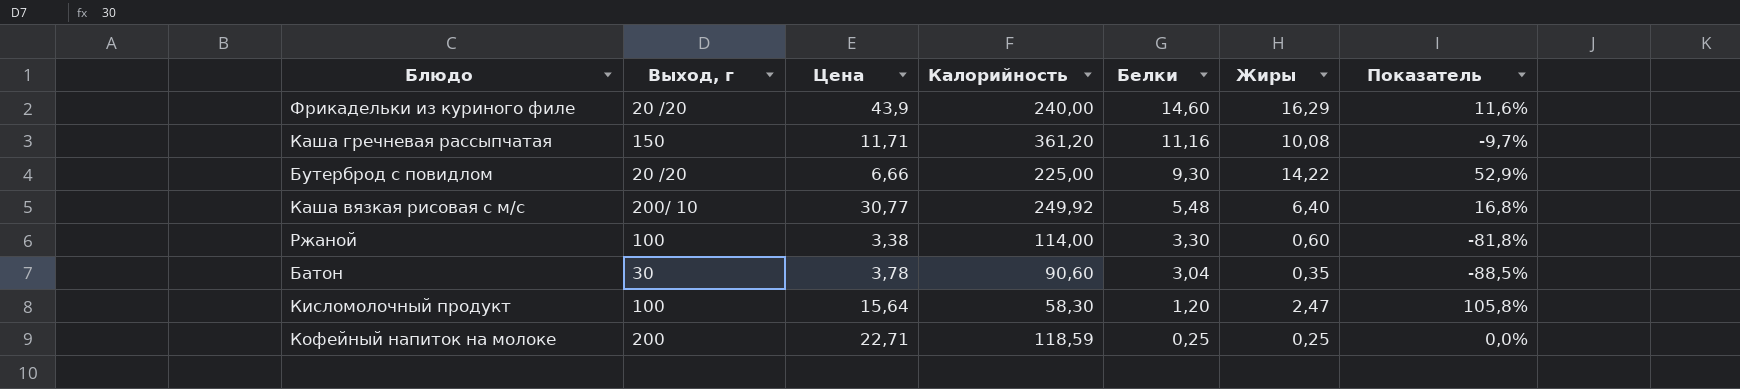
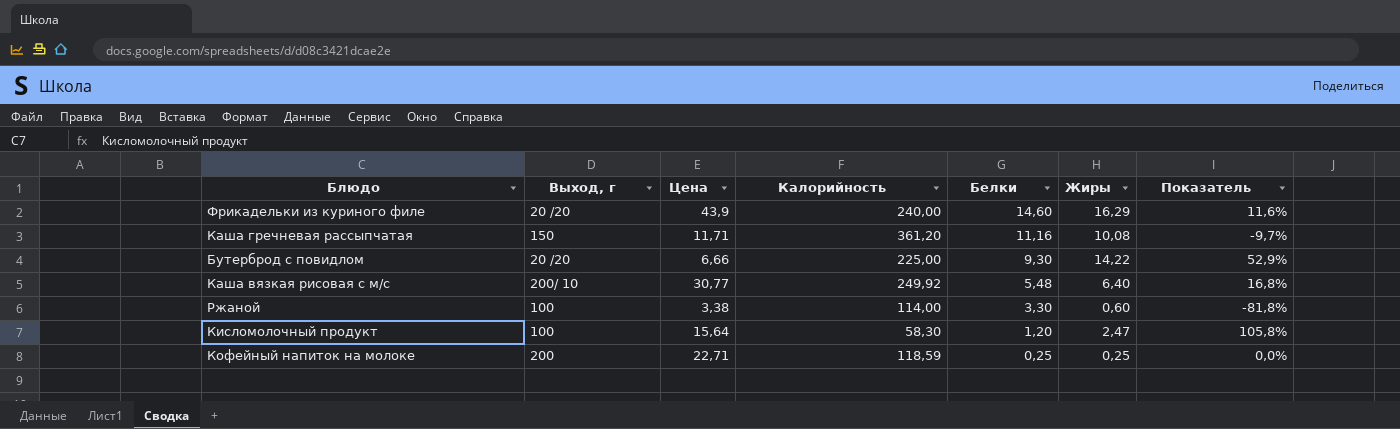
row Батон: 30 | 3,78 | 90,60 | 3,04 | 0,35 | -88,5% -> none

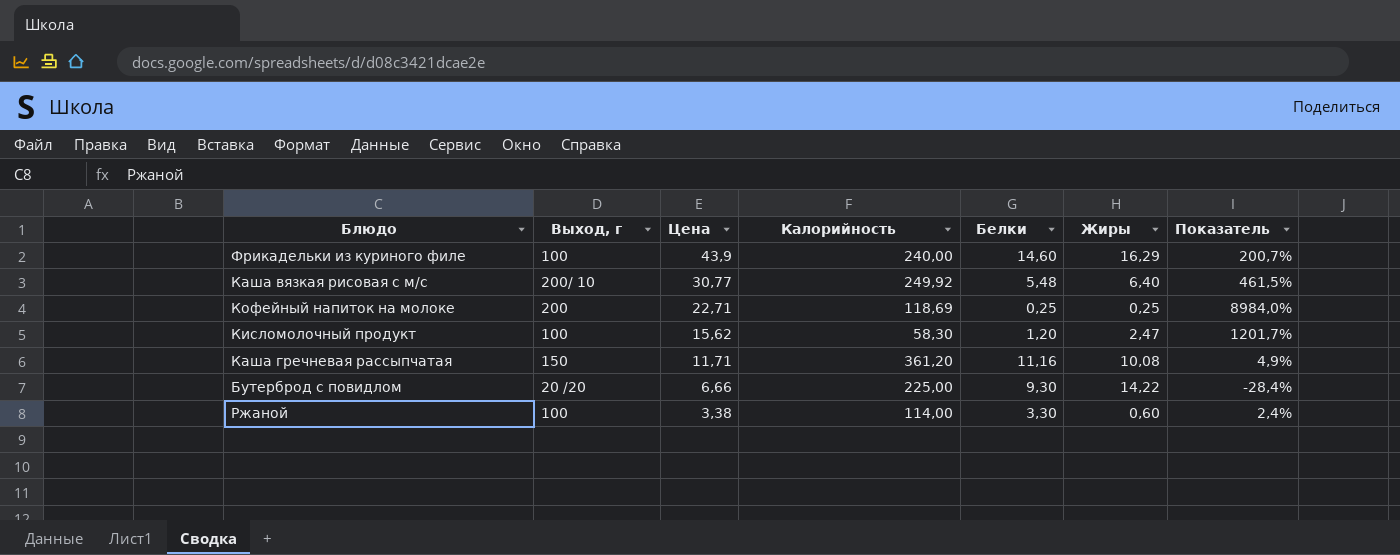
row order: Белки descending -> Цена descending
column Показатель | formula: ([Жиры] - [Белки]) / [Белки] -> ([Цена] - [Белки]) / [Белки]
Фрикадельки из куриного филе | Выход, г: 20 /20 -> 100
Кофейный напиток на молоке | Калорийность: 118,59 -> 118,69
Кисломолочный продукт | Цена: 15,64 -> 15,62

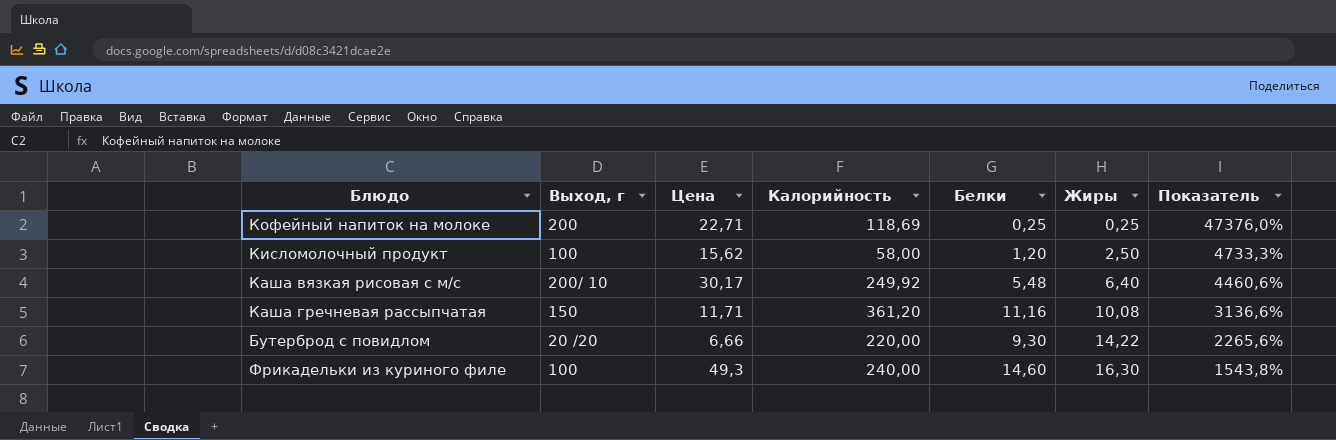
row order: Цена descending -> Жиры ascending
column Показатель | formula: ([Цена] - [Белки]) / [Белки] -> ([Калорийность] - [Белки]) / [Белки]
row Ржаной: 100 | 3,38 | 114,00 | 3,30 | 0,60 | 2,4% -> none
Кисломолочный продукт | Калорийность: 58,30 -> 58,00
Кисломолочный продукт | Жиры: 2,47 -> 2,50
Каша вязкая рисовая с м/с | Цена: 30,77 -> 30,17
Бутерброд с повидлом | Калорийность: 225,00 -> 220,00
Фрикадельки из куриного филе | Цена: 43,9 -> 49,3
Фрикадельки из куриного филе | Жиры: 16,29 -> 16,30

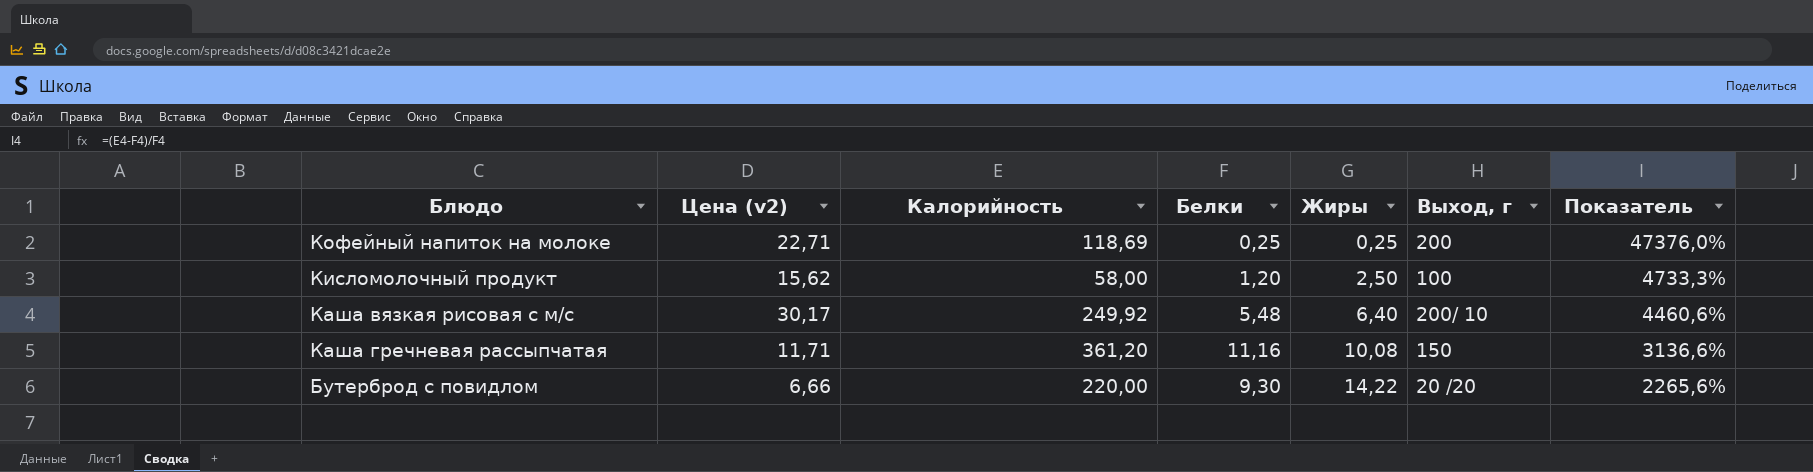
column name: Цена -> Цена (v2)
column Выход, г | position: 2 -> 6
row Фрикадельки из куриного филе: 100 | 49,3 | 240,00 | 14,60 | 16,30 | 1543,8% -> none

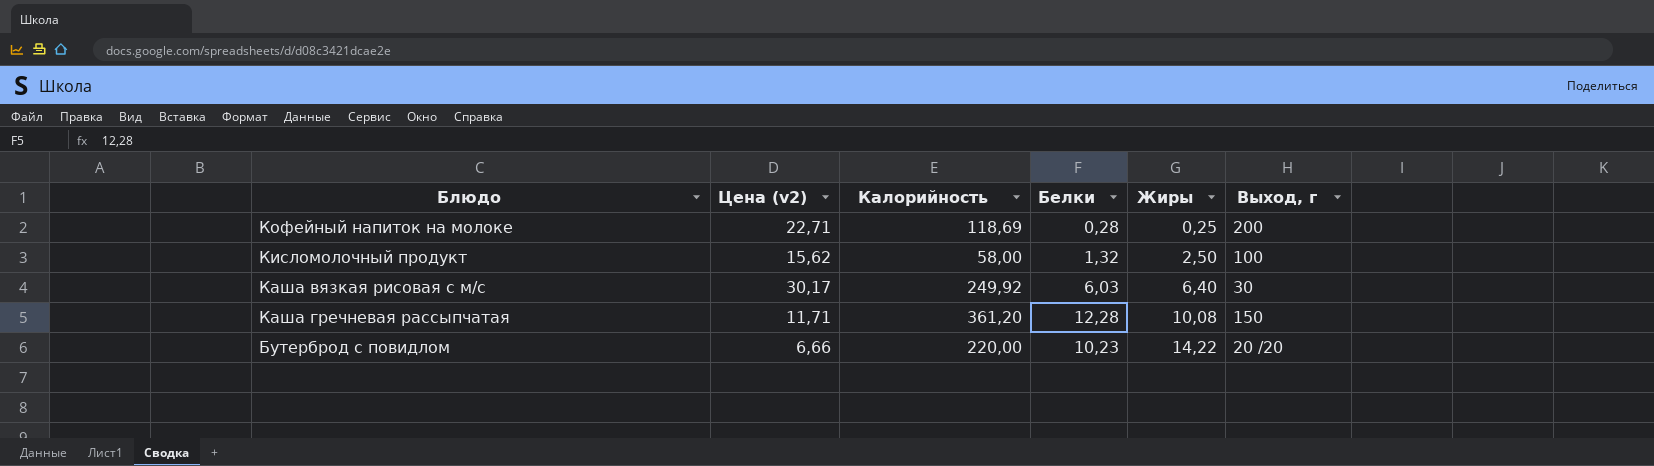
column Показатель | formula: ([Калорийность] - [Белки]) / [Белки] -> none
Кофейный напиток на молоке | Белки: 0,25 -> 0,28
Кисломолочный продукт | Белки: 1,20 -> 1,32
Каша вязкая рисовая с м/с | Белки: 5,48 -> 6,03
Каша вязкая рисовая с м/с | Выход, г: 200/ 10 -> 30
Каша гречневая рассыпчатая | Белки: 11,16 -> 12,28
Бутерброд с повидлом | Белки: 9,30 -> 10,23

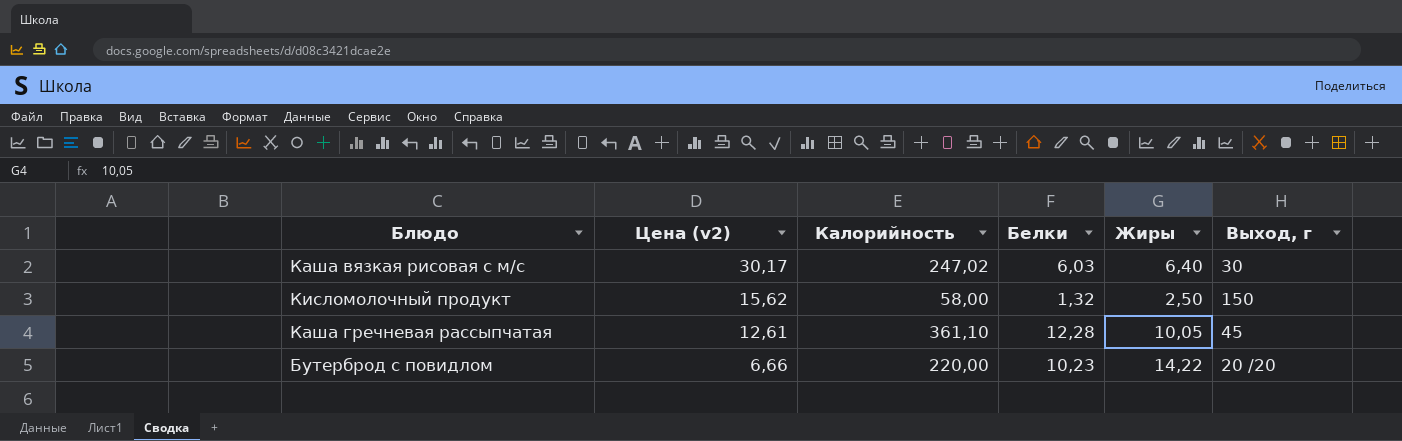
row order: Жиры ascending -> Цена (v2) descending
row Кофейный напиток на молоке: 22,71 | 118,69 | 0,28 | 0,25 | 200 -> none
Каша вязкая рисовая с м/с | Калорийность: 249,92 -> 247,02
Кисломолочный продукт | Выход, г: 100 -> 150
Каша гречневая рассыпчатая | Цена (v2): 11,71 -> 12,61
Каша гречневая рассыпчатая | Калорийность: 361,20 -> 361,10
Каша гречневая рассыпчатая | Жиры: 10,08 -> 10,05
Каша гречневая рассыпчатая | Выход, г: 150 -> 45

